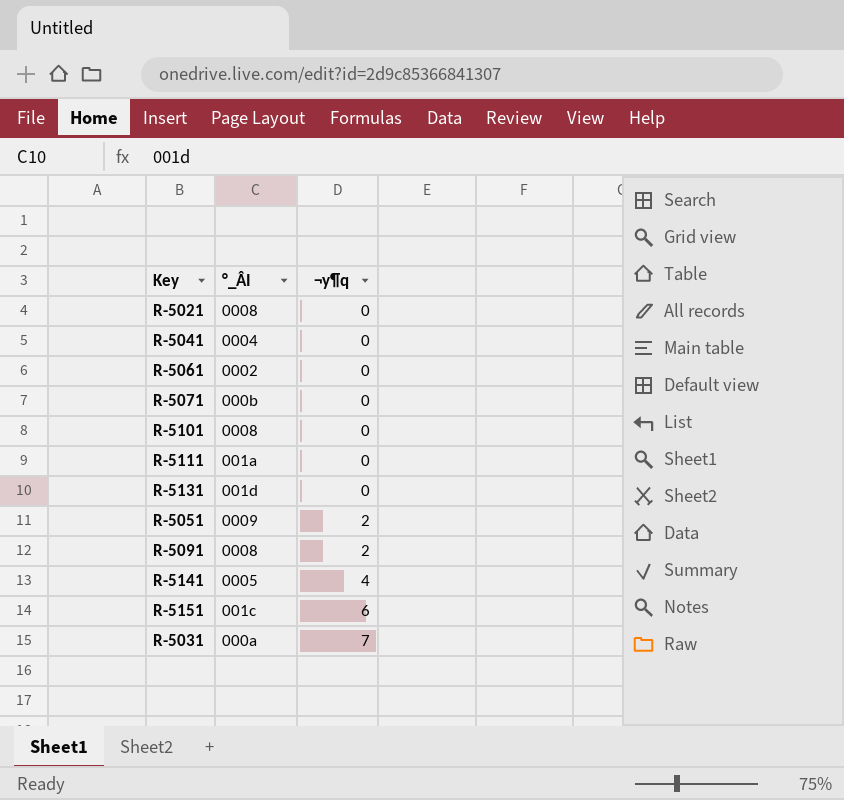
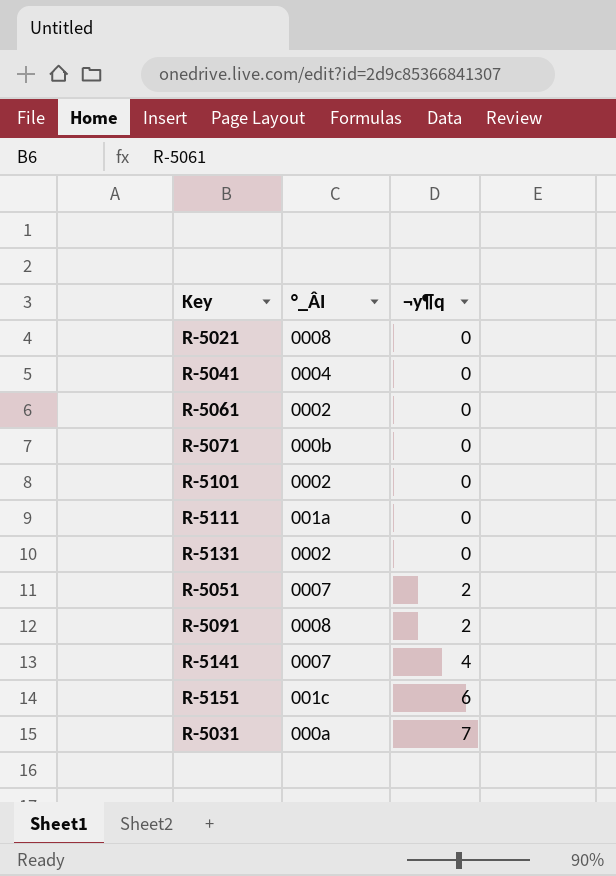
R-5101 | °_ÂI: 0008 -> 0002
R-5131 | °_ÂI: 001d -> 0002
R-5051 | °_ÂI: 0009 -> 0007
R-5141 | °_ÂI: 0005 -> 0007

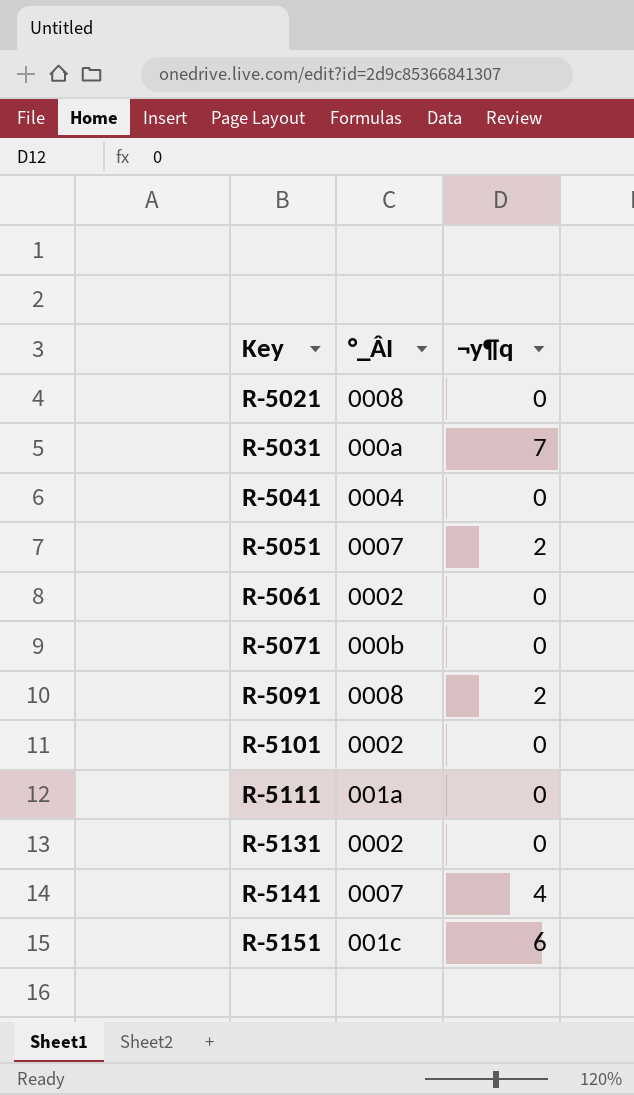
row order: ¬y¶q ascending -> Key ascending

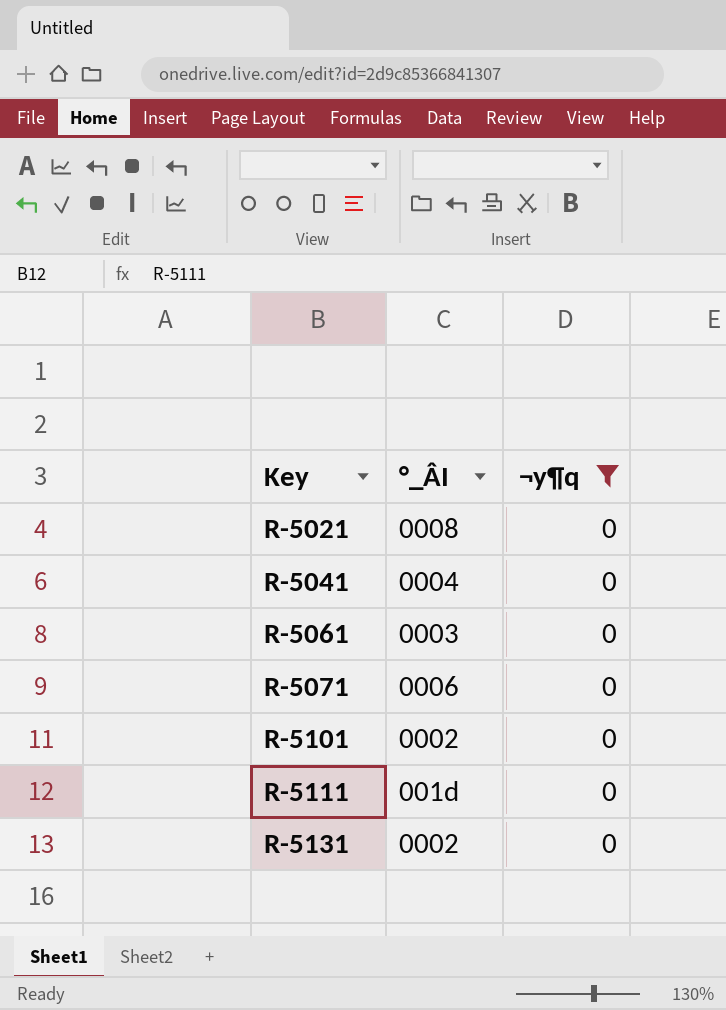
filter: none -> ¬y¶q = 0
R-5061 | °_ÂI: 0002 -> 0003
R-5071 | °_ÂI: 000b -> 0006
R-5111 | °_ÂI: 001a -> 001d

